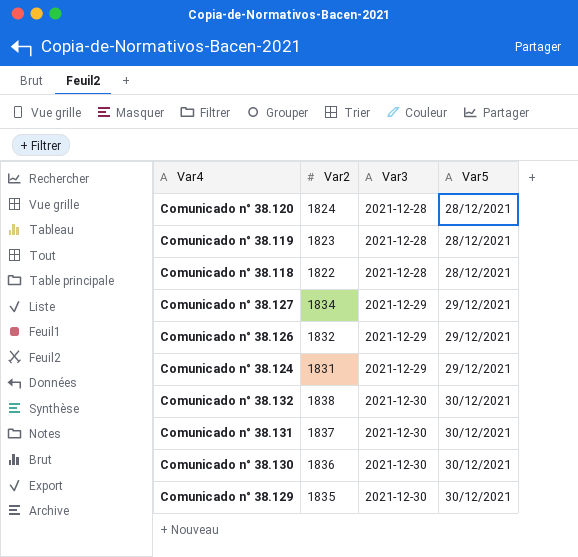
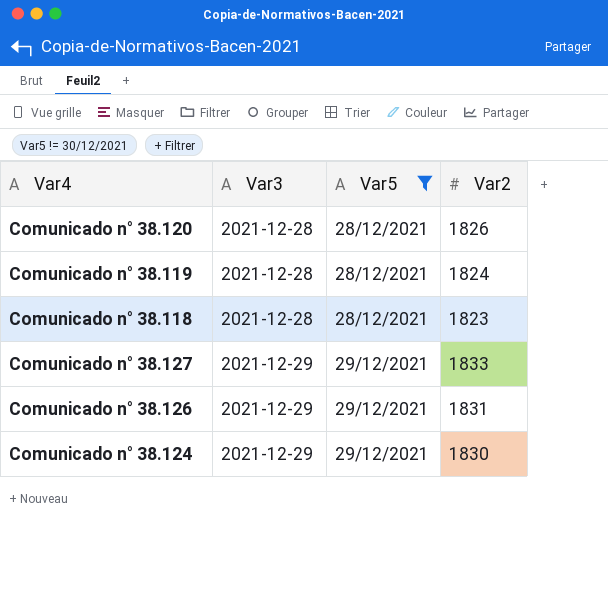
filter: none -> Var5 != 30/12/2021
column Var2 | position: 2 -> 4
Comunicado n° 38.120 | Var2: 1824 -> 1826
Comunicado n° 38.119 | Var2: 1823 -> 1824
Comunicado n° 38.118 | Var2: 1822 -> 1823
Comunicado n° 38.127 | Var2: 1834 -> 1833
Comunicado n° 38.126 | Var2: 1832 -> 1831
Comunicado n° 38.124 | Var2: 1831 -> 1830

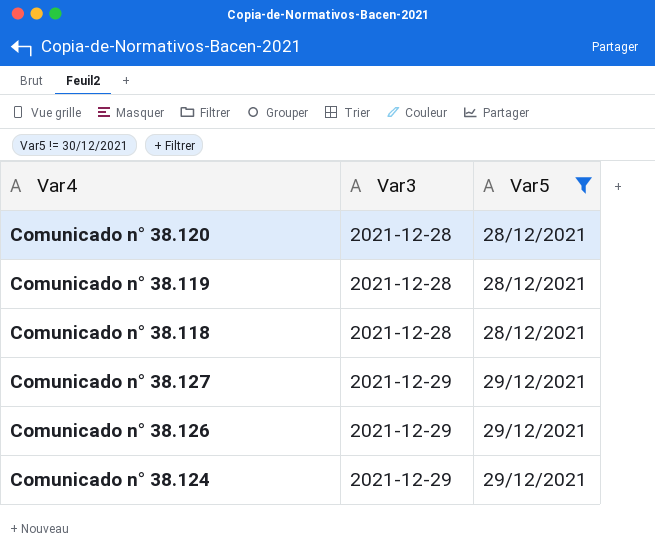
column Var2 | position: 4 -> none

